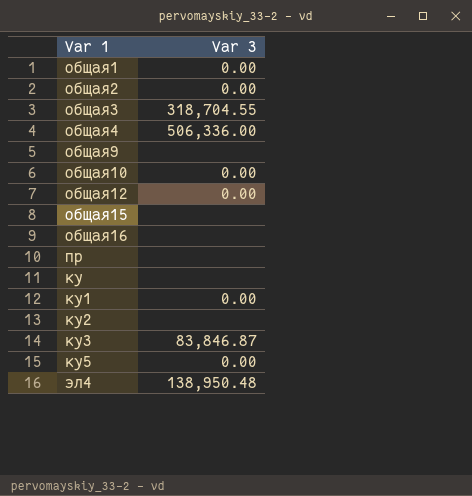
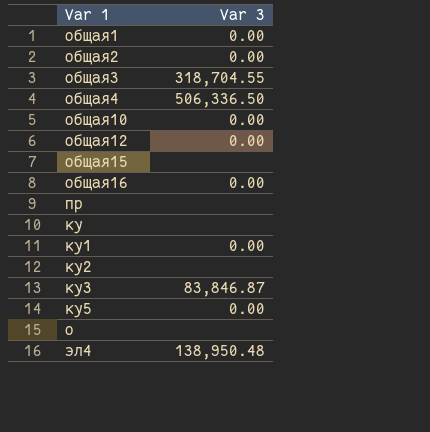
row общая9: none -> none
общая4 | Var 3: 506,336.00 -> 506,336.50
общая16 | Var 3: none -> 0.00
row о: none -> none

